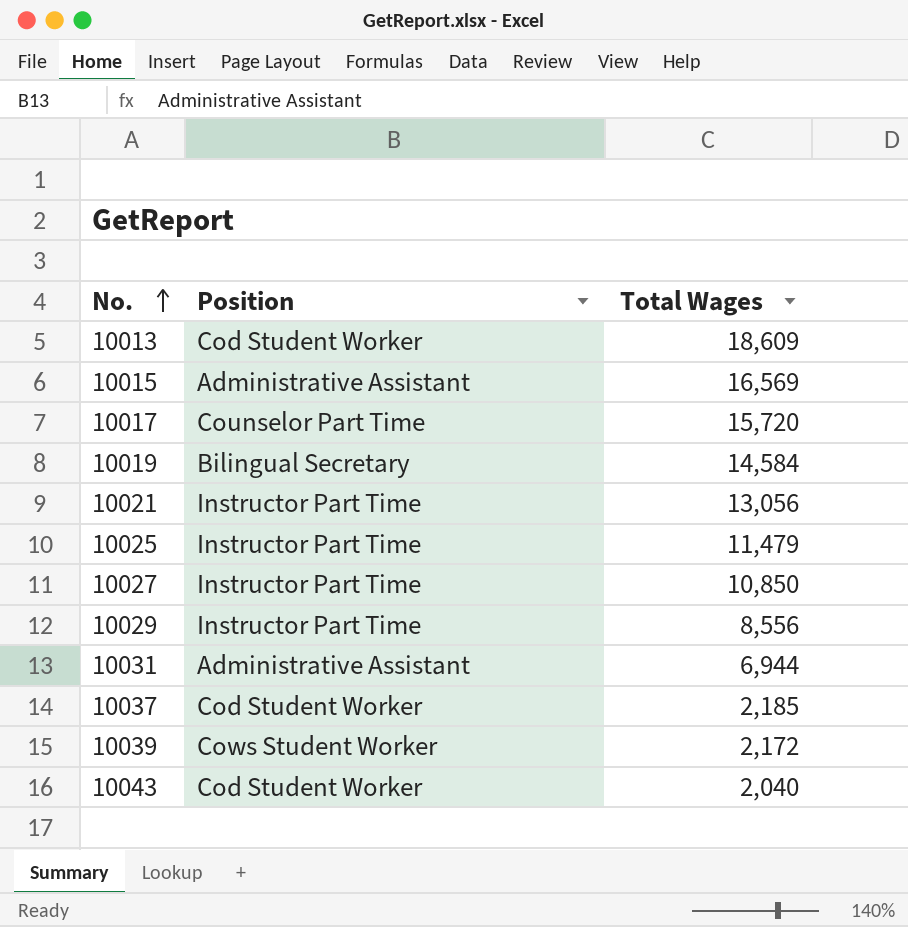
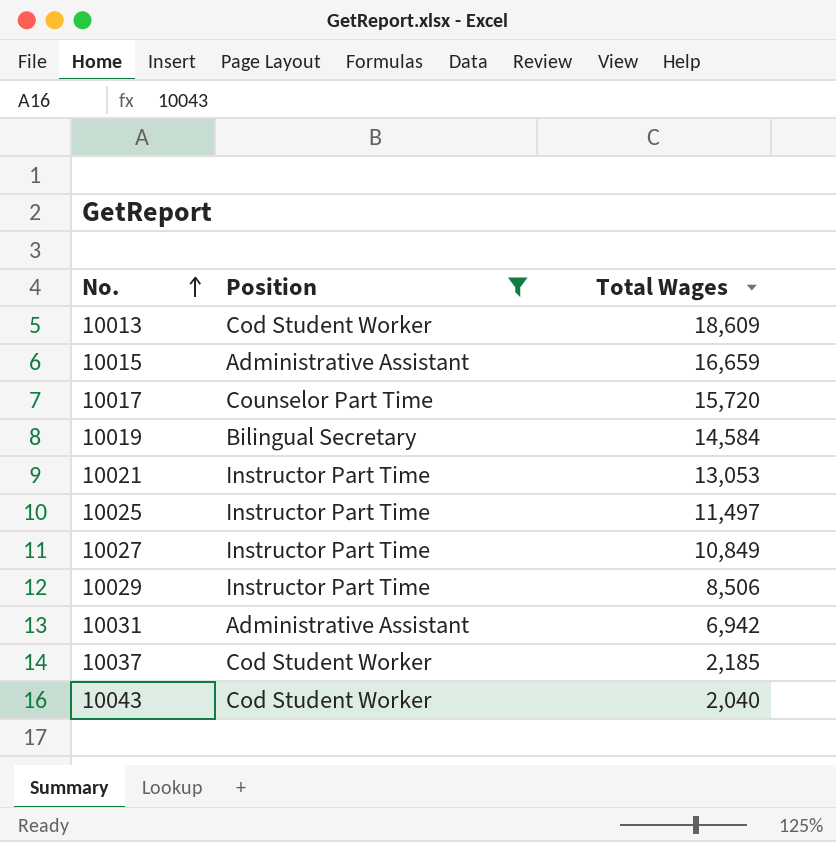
filter: none -> Position != Cows Student Worker
10015 | Total Wages: 16,569 -> 16,659
10021 | Total Wages: 13,056 -> 13,053
10025 | Total Wages: 11,479 -> 11,497
10027 | Total Wages: 10,850 -> 10,849
10029 | Total Wages: 8,556 -> 8,506
10031 | Total Wages: 6,944 -> 6,942

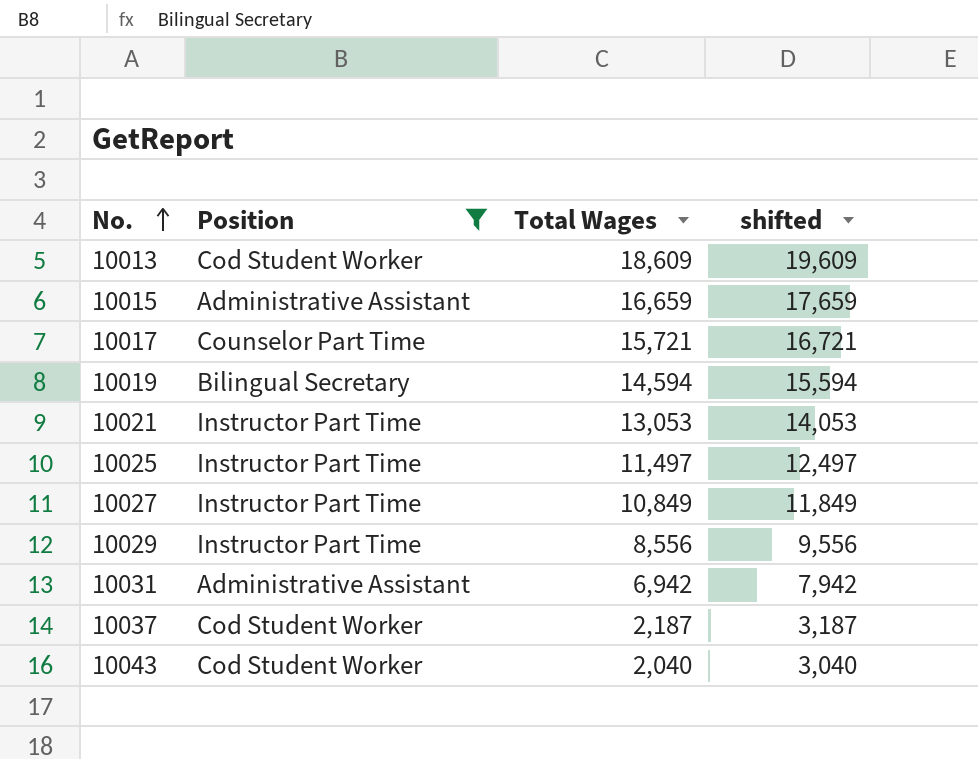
column shifted | formula: none -> [Total Wages] + 1000
10017 | Total Wages: 15,720 -> 15,721
10019 | Total Wages: 14,584 -> 14,594
10029 | Total Wages: 8,506 -> 8,556
10037 | Total Wages: 2,185 -> 2,187

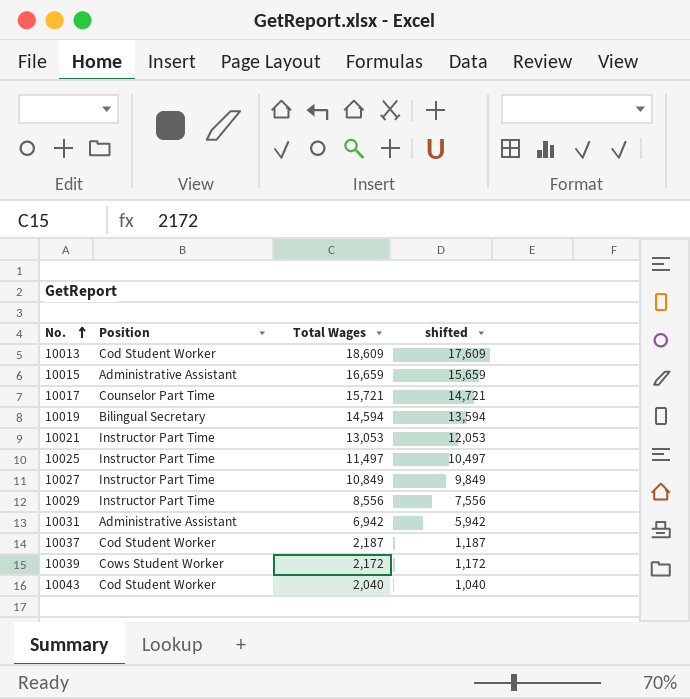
filter: Position != Cows Student Worker -> none
column shifted | formula: [Total Wages] + 1000 -> [Total Wages] - 1000

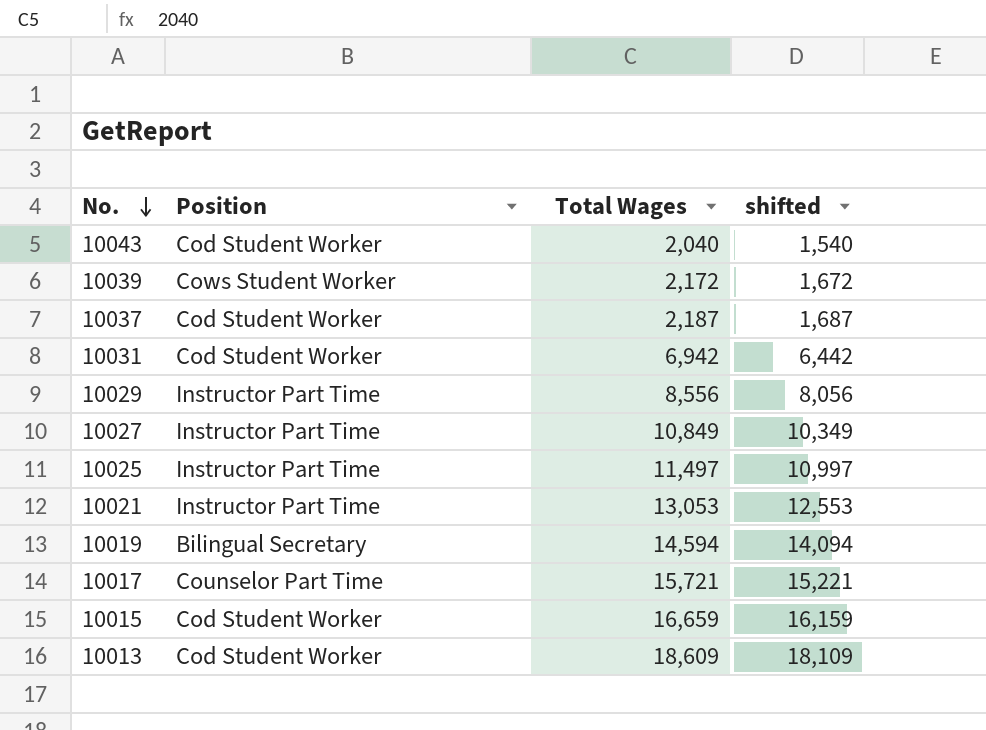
row order: No. ascending -> No. descending
column shifted | formula: [Total Wages] - 1000 -> [Total Wages] - 500
10031 | Position: Administrative Assistant -> Cod Student Worker
10015 | Position: Administrative Assistant -> Cod Student Worker

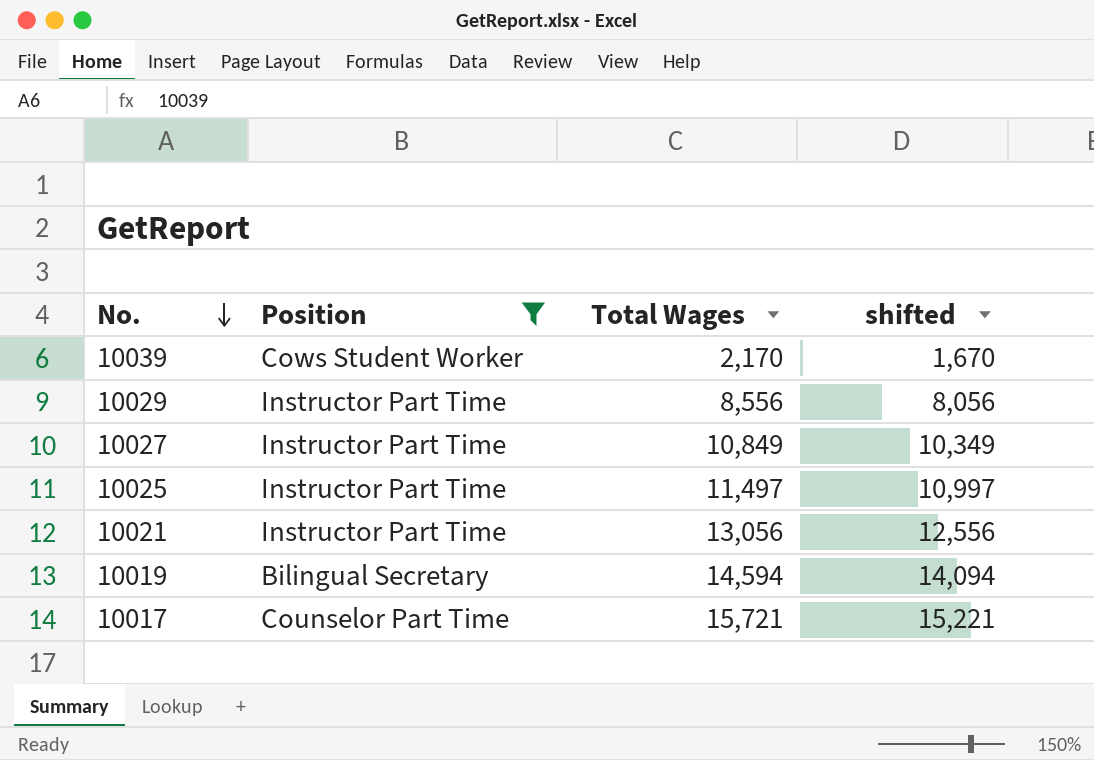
filter: none -> Position != Cod Student Worker
10039 | Total Wages: 2,172 -> 2,170
10039 | shifted: 1,672 -> 1,670
10021 | Total Wages: 13,053 -> 13,056
10021 | shifted: 12,553 -> 12,556

